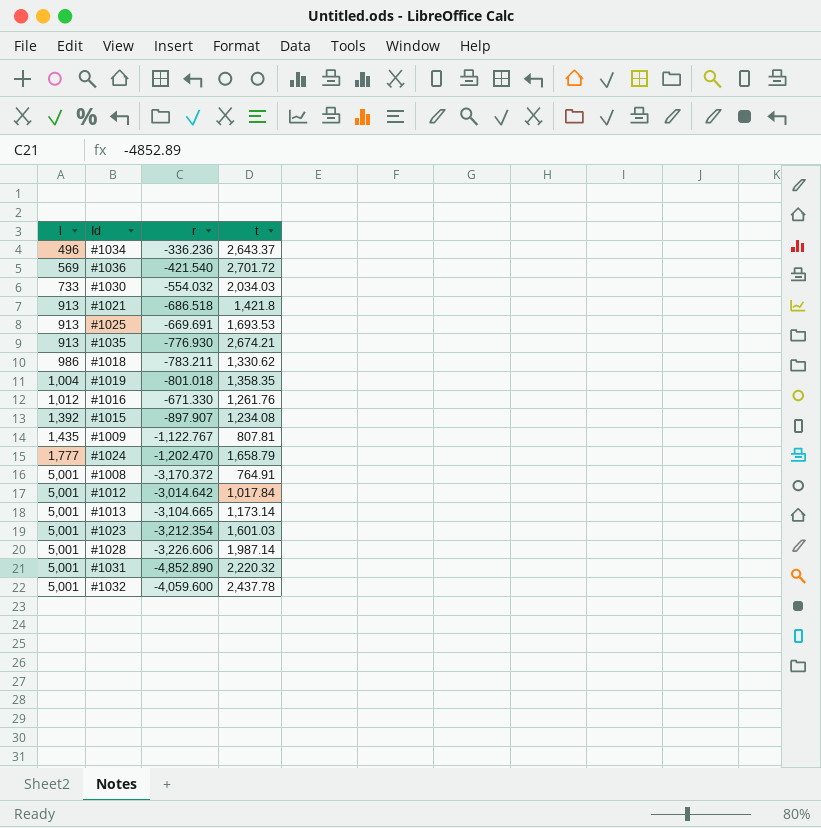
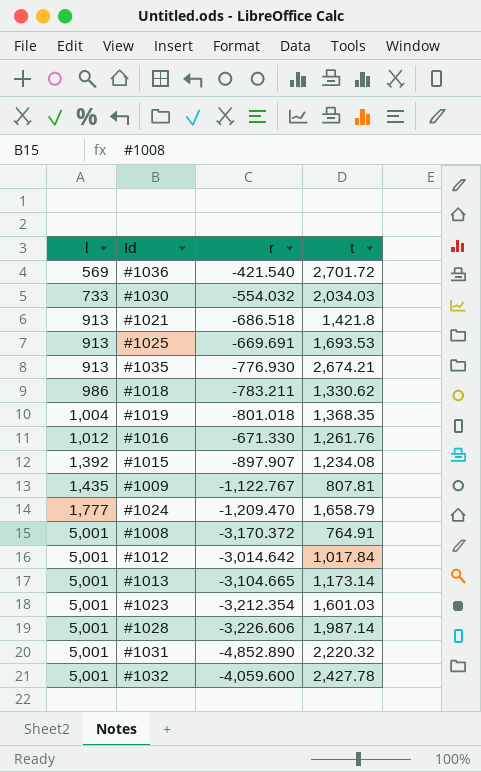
row #1034: 496 | -336.236 | 2,643.37 -> none
#1019 | t: 1,358.35 -> 1,368.35
#1024 | r: -1,202.470 -> -1,209.470
#1032 | t: 2,437.78 -> 2,427.78

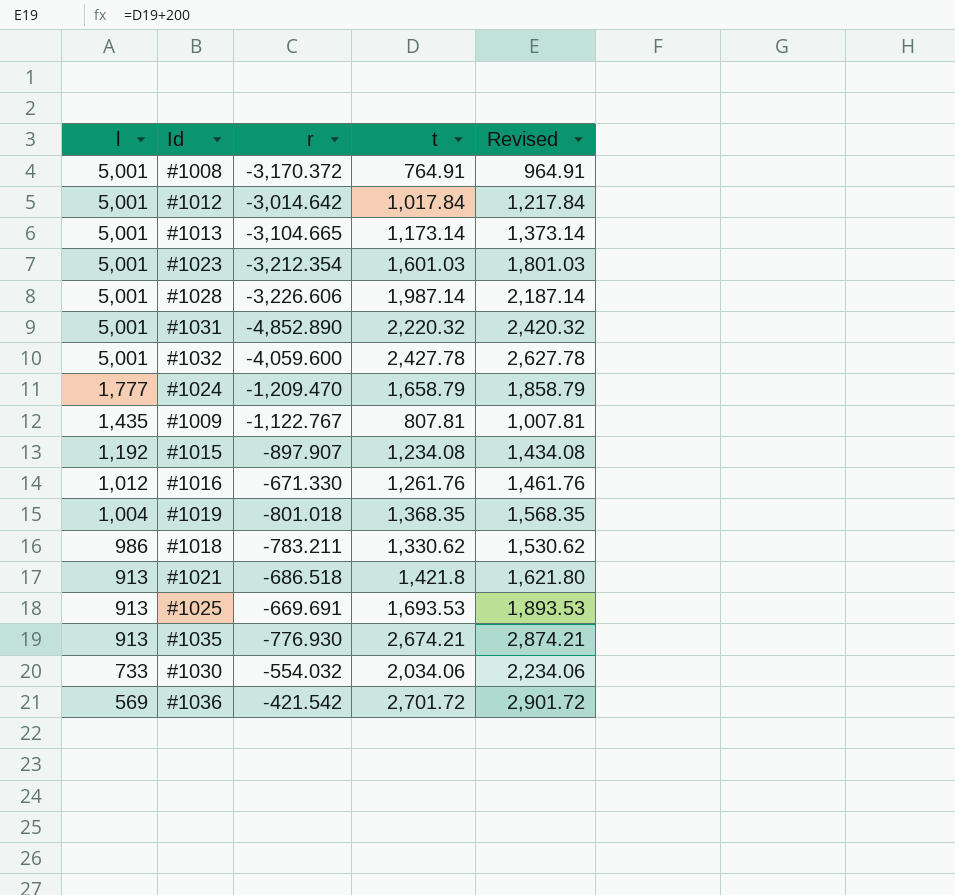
row order: l ascending -> l descending
column Revised | formula: none -> [t] + 200
#1015 | l: 1,392 -> 1,192
#1030 | t: 2,034.03 -> 2,034.06
#1036 | r: -421.540 -> -421.542

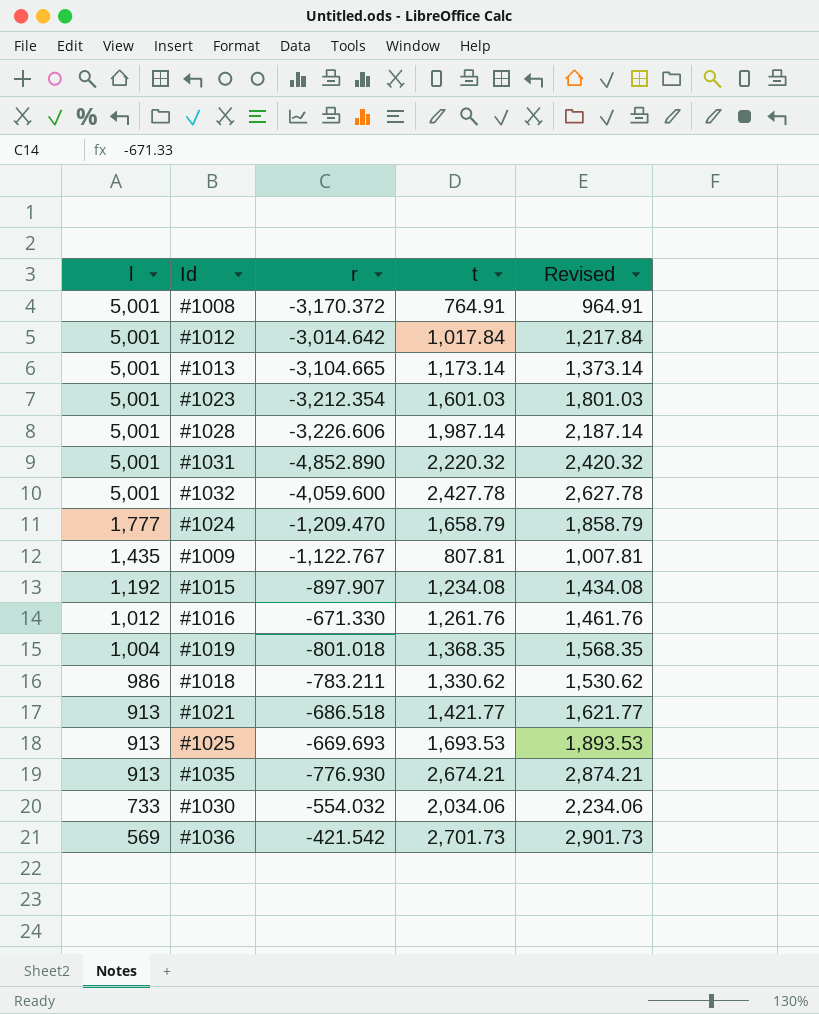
#1021 | t: 1,421.8 -> 1,421.77
#1021 | Revised: 1,621.80 -> 1,621.77
#1025 | r: -669.691 -> -669.693
#1036 | t: 2,701.72 -> 2,701.73
#1036 | Revised: 2,901.72 -> 2,901.73

